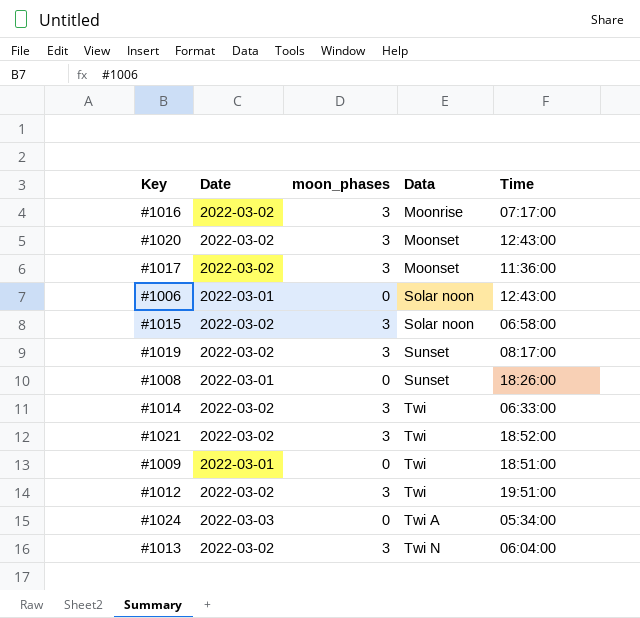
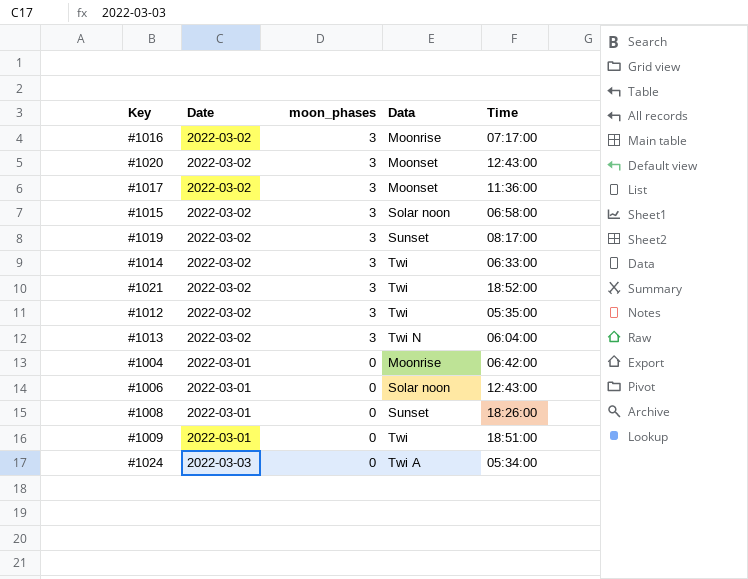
row order: Data ascending -> moon_phases descending
#1012 | Time: 19:51:00 -> 05:35:00
row #1004: none -> 2022-03-01 | 0 | Moonrise | 06:42:00

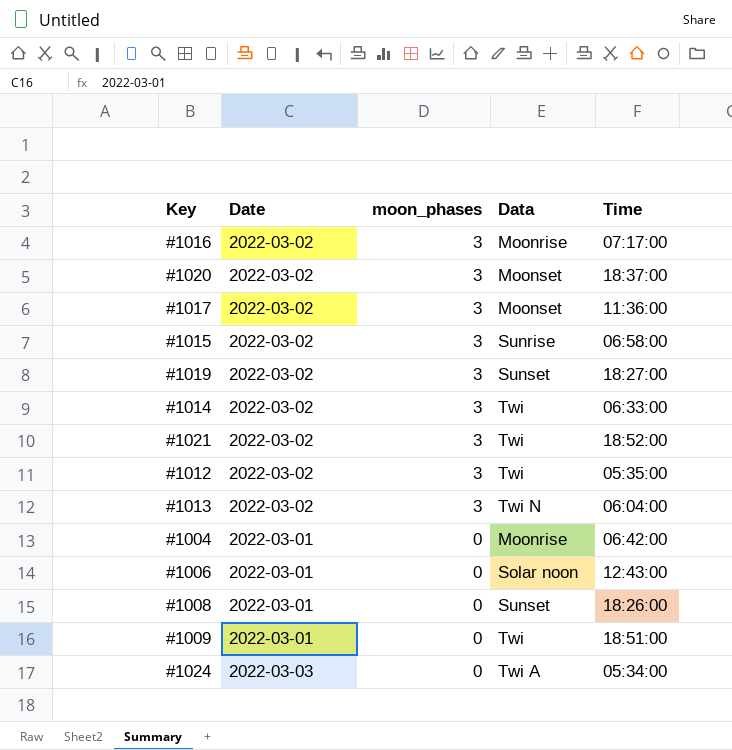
#1020 | Time: 12:43:00 -> 18:37:00
#1015 | Data: Solar noon -> Sunrise
#1019 | Time: 08:17:00 -> 18:27:00

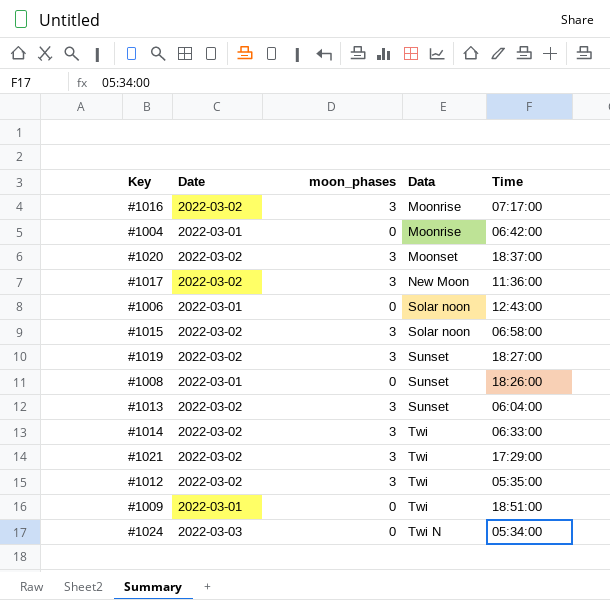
row order: moon_phases descending -> Data ascending
#1017 | Data: Moonset -> New Moon
#1015 | Data: Sunrise -> Solar noon
#1013 | Data: Twi N -> Sunset
#1021 | Time: 18:52:00 -> 17:29:00
#1024 | Data: Twi A -> Twi N

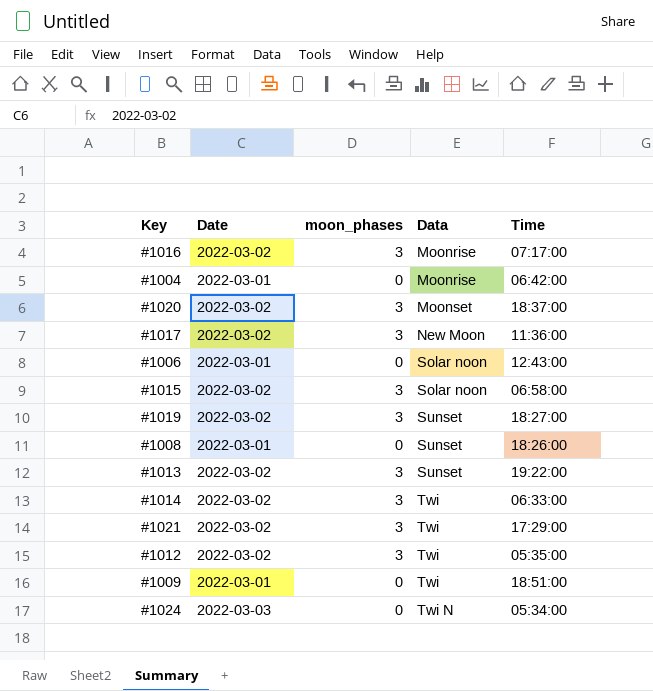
#1013 | Time: 06:04:00 -> 19:22:00

